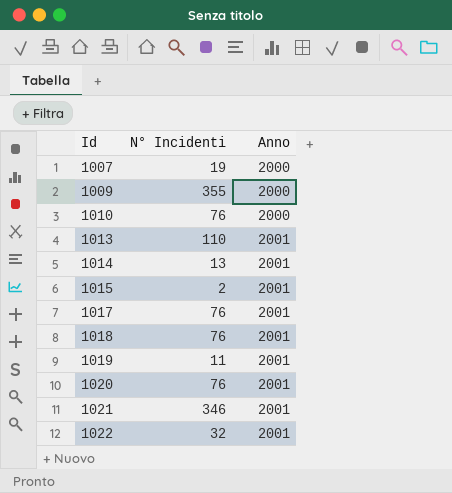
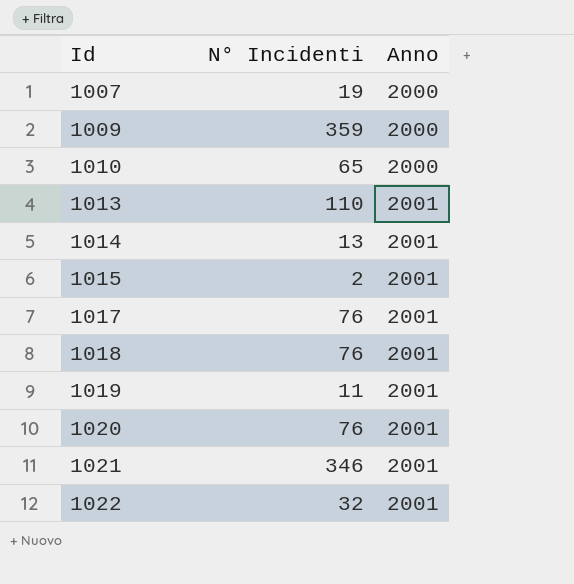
1009 | N° Incidenti: 355 -> 359
1010 | N° Incidenti: 76 -> 65

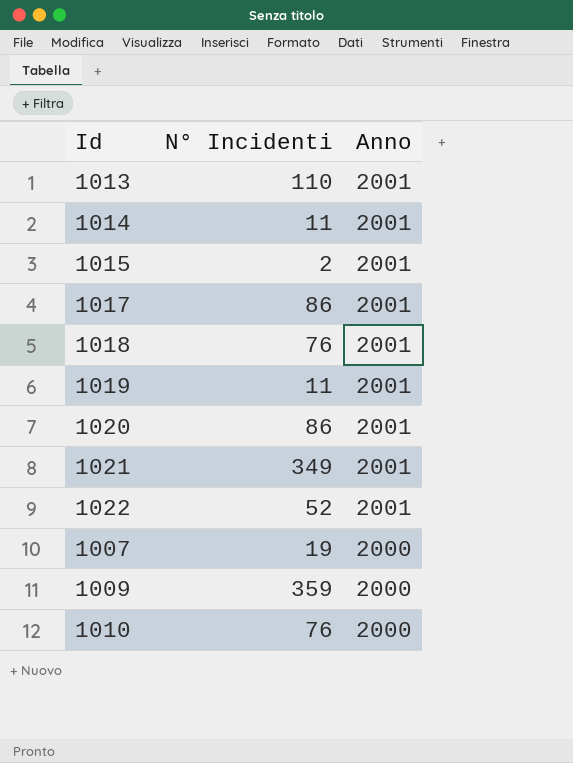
row order: Id ascending -> Anno descending
1014 | N° Incidenti: 13 -> 11
1017 | N° Incidenti: 76 -> 86
1020 | N° Incidenti: 76 -> 86
1021 | N° Incidenti: 346 -> 349
1022 | N° Incidenti: 32 -> 52
1010 | N° Incidenti: 65 -> 76

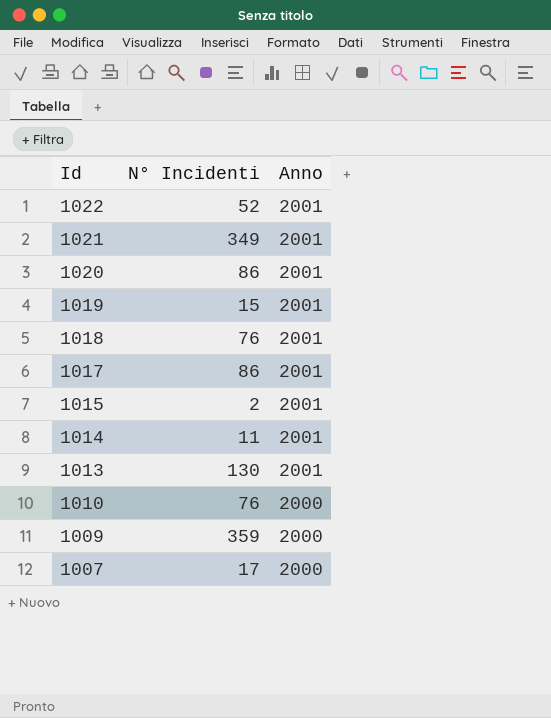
row order: Anno descending -> Id descending
1019 | N° Incidenti: 11 -> 15
1013 | N° Incidenti: 110 -> 130
1007 | N° Incidenti: 19 -> 17

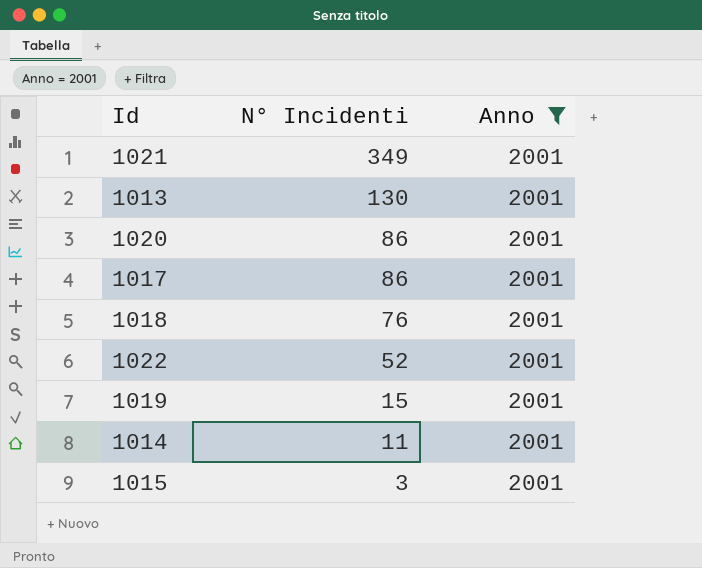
filter: none -> Anno = 2001
row order: Id descending -> N° Incidenti descending
1015 | N° Incidenti: 2 -> 3

